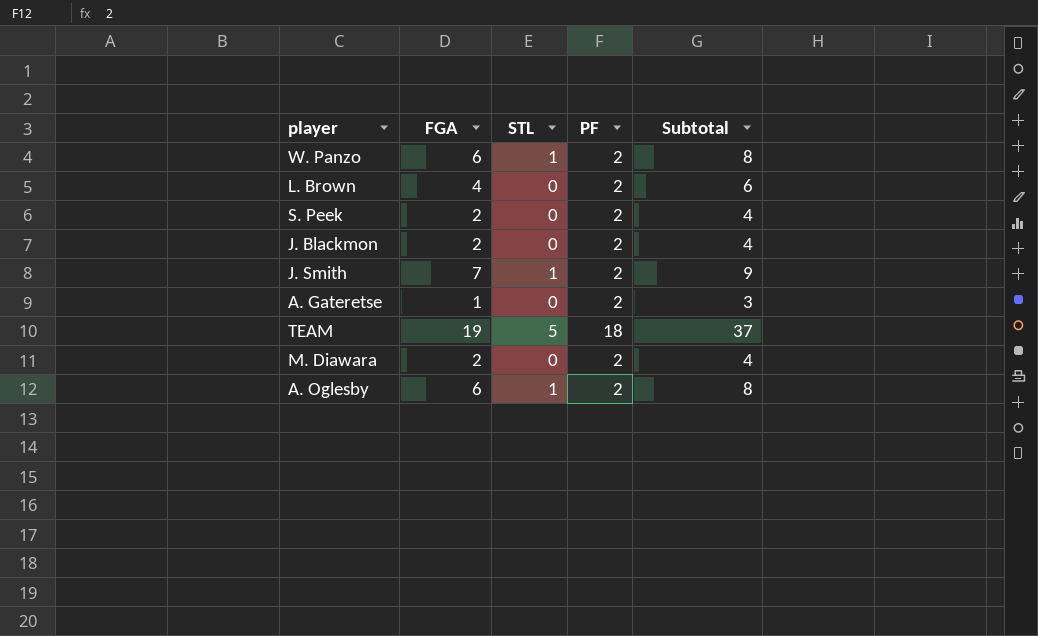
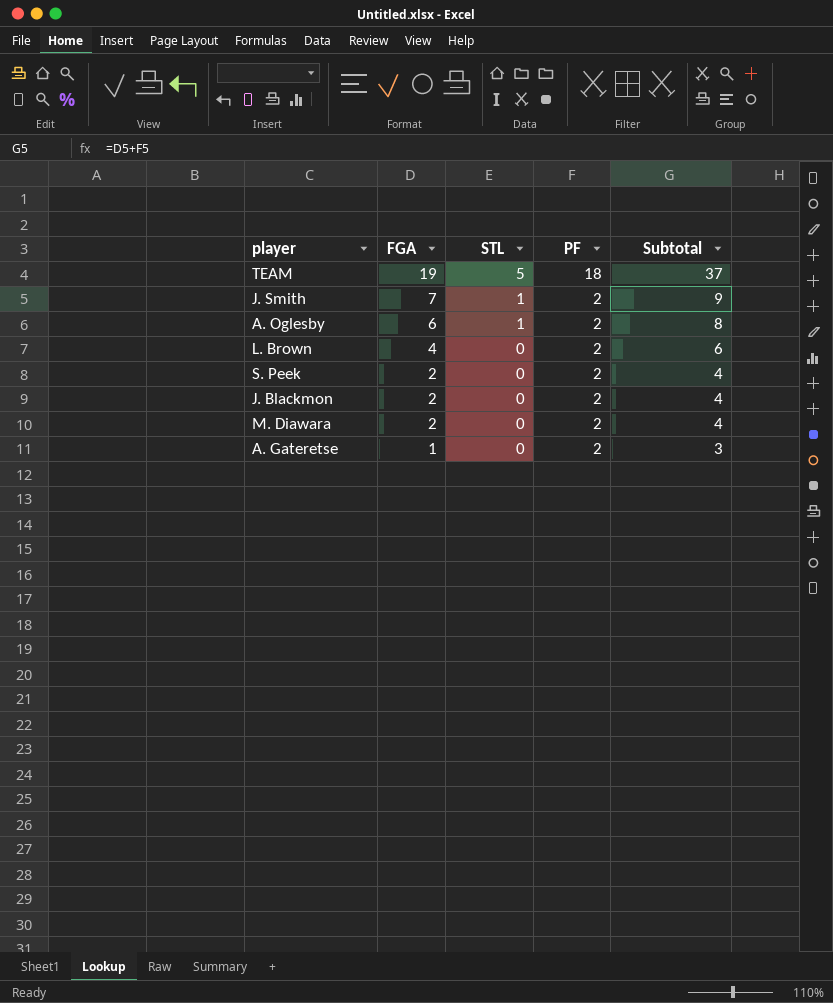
row order: none -> FGA descending
row W. Panzo: 6 | 1 | 2 | 8 -> none

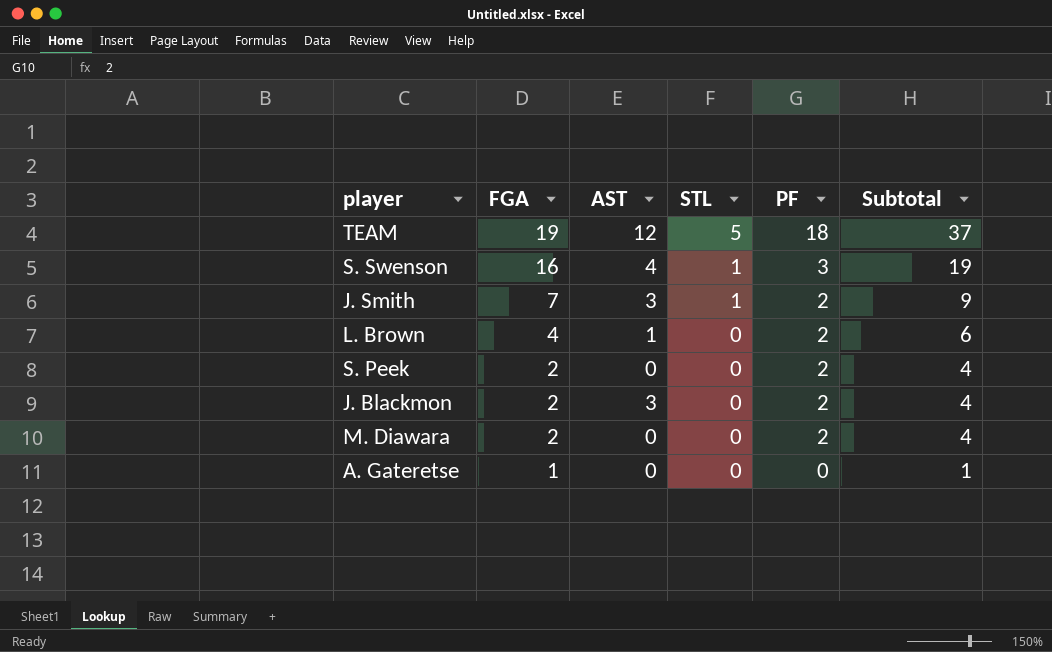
column AST | position: none -> 3
row A. Oglesby: 6 | 1 | 2 | 8 -> none
row S. Swenson: none -> 16 | 4 | 1 | 3 | 19
A. Gateretse | PF: 2 -> 0
A. Gateretse | Subtotal: 3 -> 1

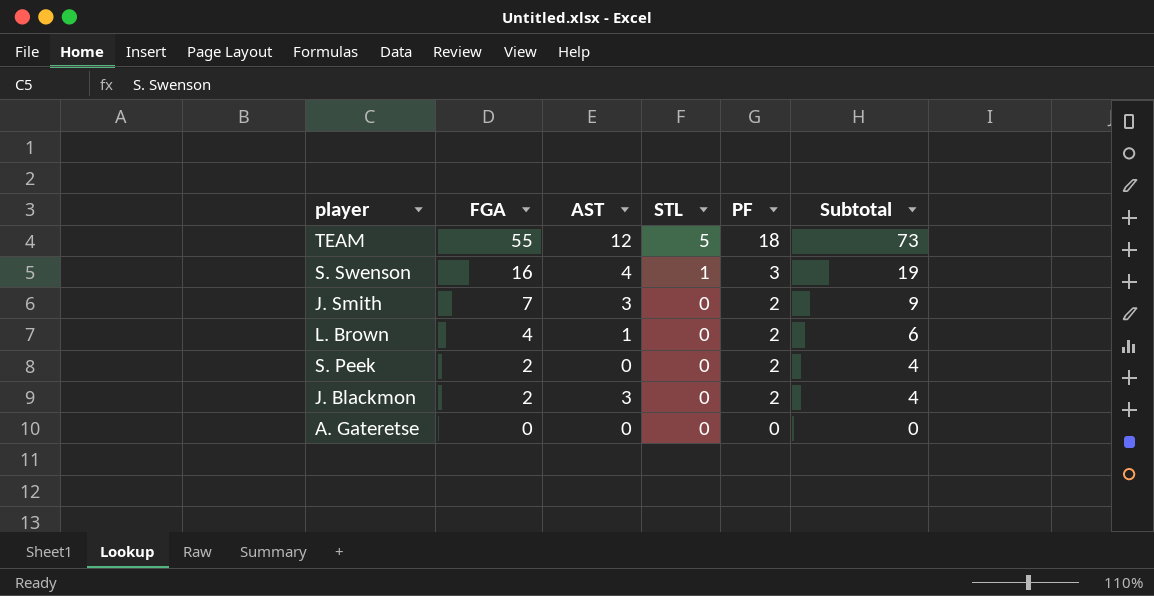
row M. Diawara: 2 | 0 | 0 | 2 | 4 -> none
TEAM | FGA: 19 -> 55
TEAM | Subtotal: 37 -> 73
J. Smith | STL: 1 -> 0
A. Gateretse | FGA: 1 -> 0
A. Gateretse | Subtotal: 1 -> 0

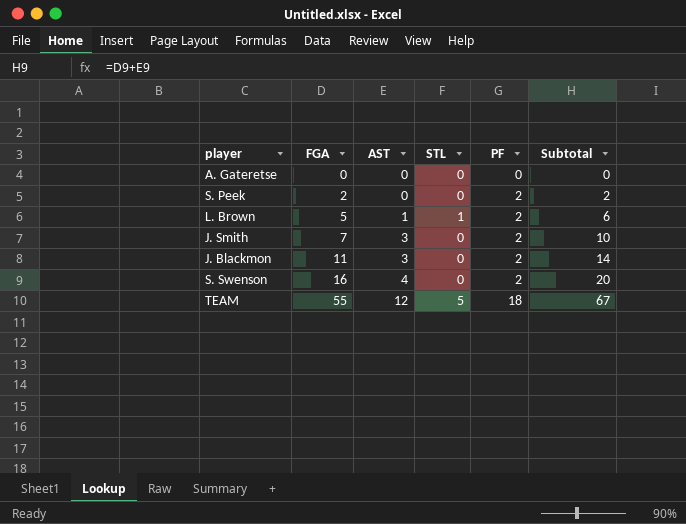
row order: FGA descending -> FGA ascending
column Subtotal | formula: [FGA] + [PF] -> [FGA] + [AST]
L. Brown | FGA: 4 -> 5
L. Brown | STL: 0 -> 1
J. Blackmon | FGA: 2 -> 11
S. Swenson | STL: 1 -> 0
S. Swenson | PF: 3 -> 2

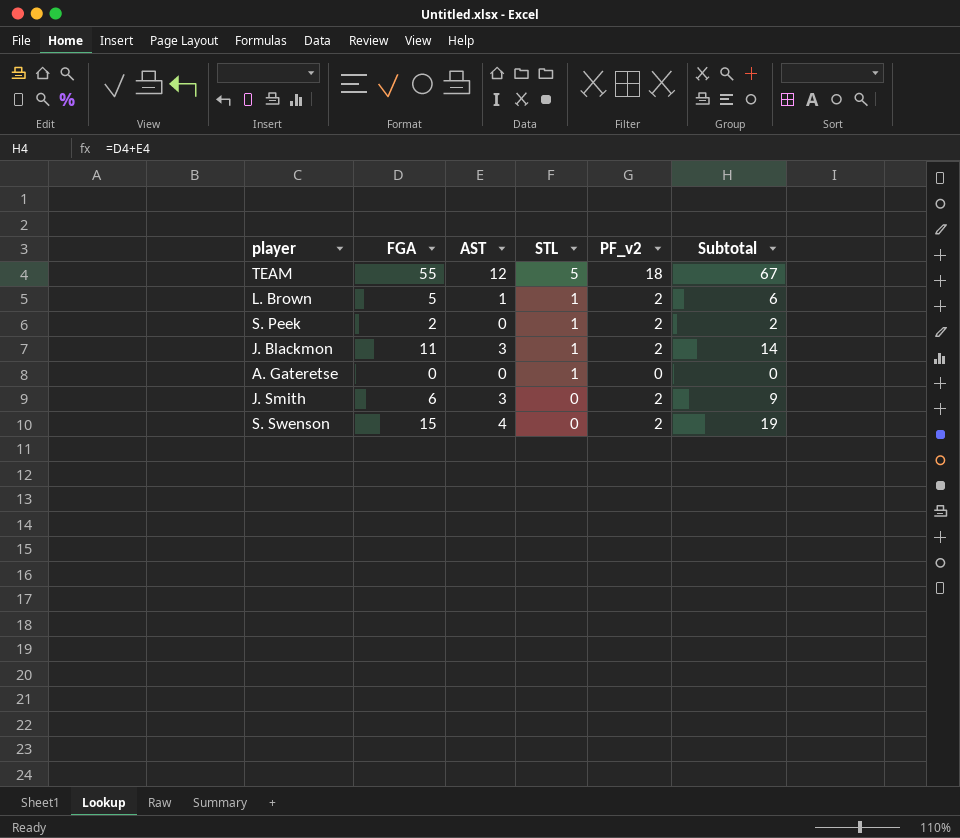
row order: FGA ascending -> STL descending
column name: PF -> PF_v2
S. Peek | STL: 0 -> 1
J. Blackmon | STL: 0 -> 1
A. Gateretse | STL: 0 -> 1
J. Smith | FGA: 7 -> 6
J. Smith | Subtotal: 10 -> 9
S. Swenson | FGA: 16 -> 15
S. Swenson | Subtotal: 20 -> 19

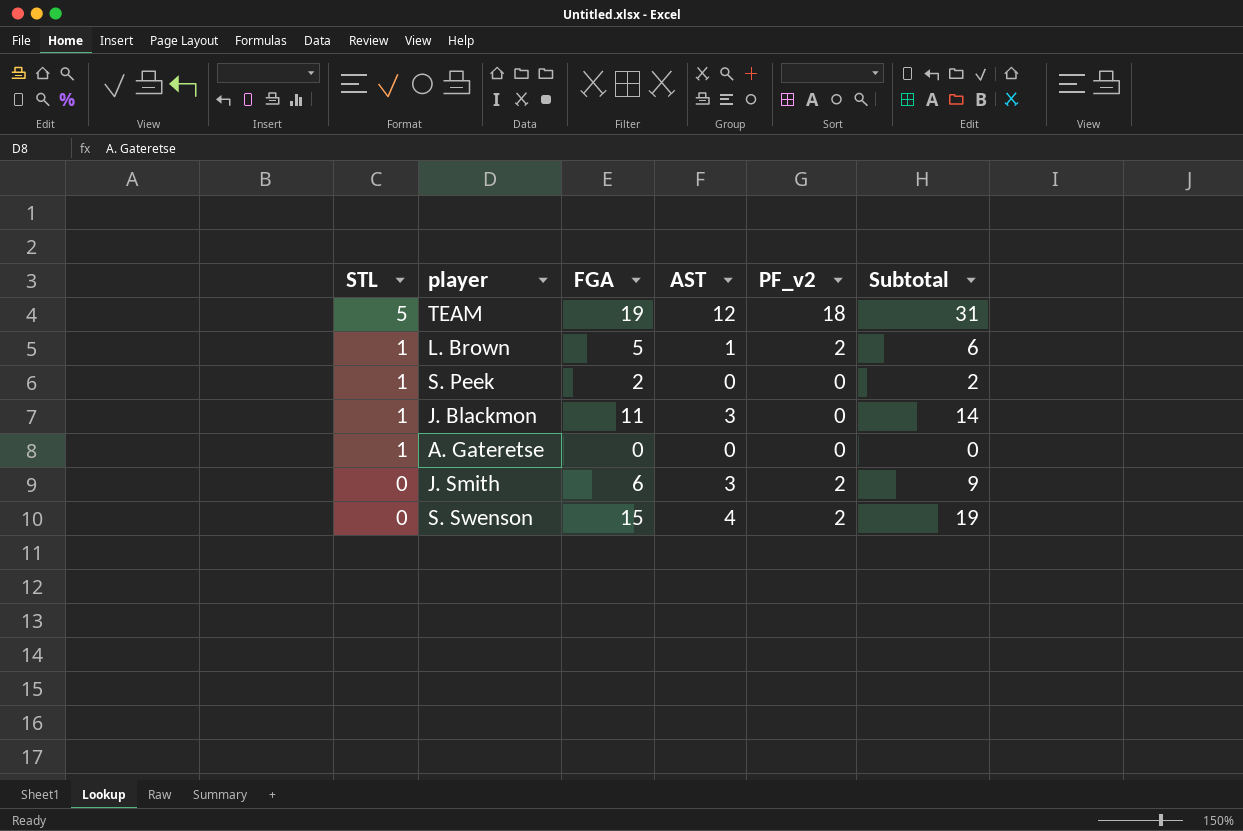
column STL | position: 4 -> 1
TEAM | FGA: 55 -> 19
TEAM | Subtotal: 67 -> 31
S. Peek | PF_v2: 2 -> 0
J. Blackmon | PF_v2: 2 -> 0

